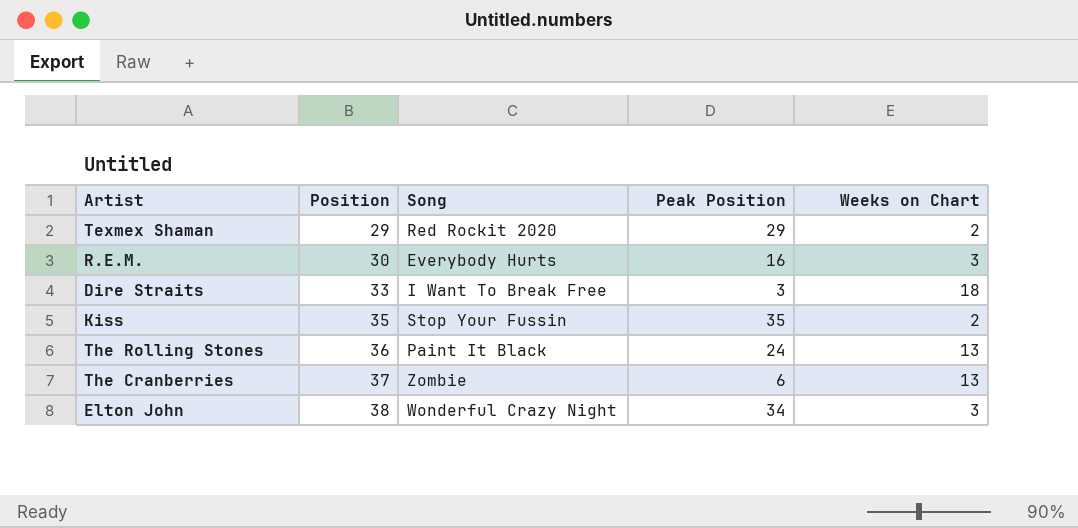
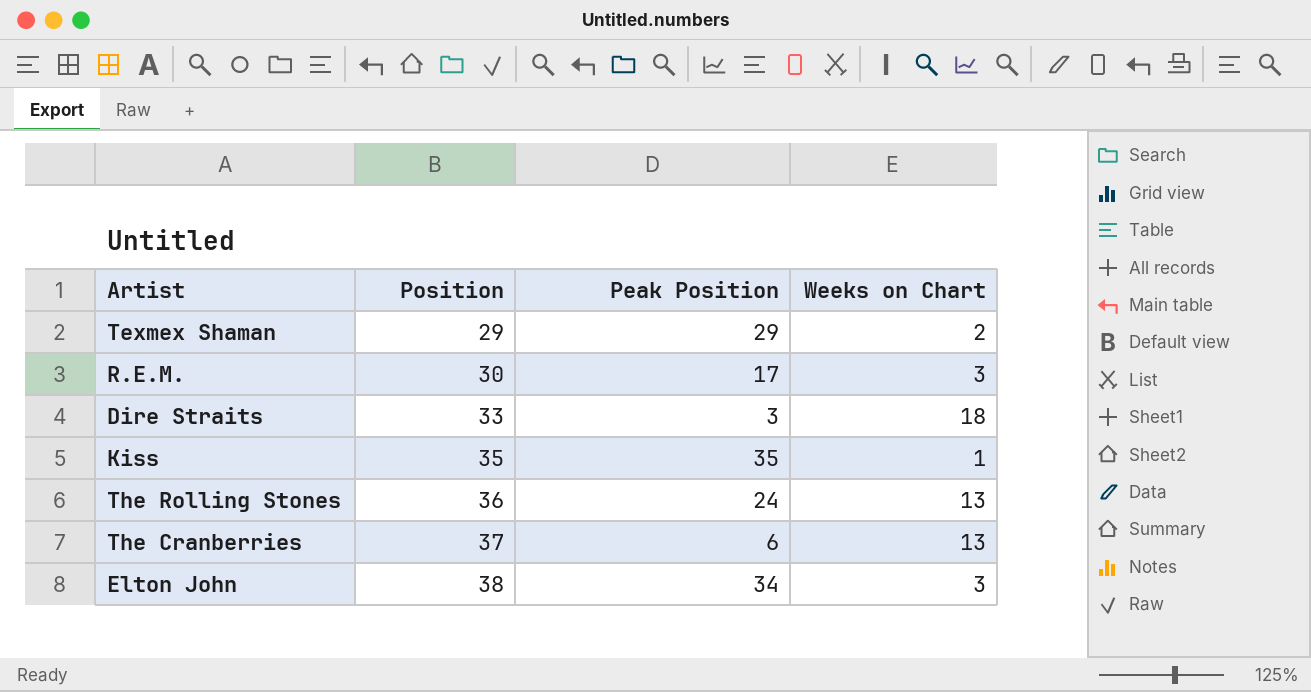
column Song | position: 3 -> none
R.E.M. | Peak Position: 16 -> 17
Kiss | Weeks on Chart: 2 -> 1

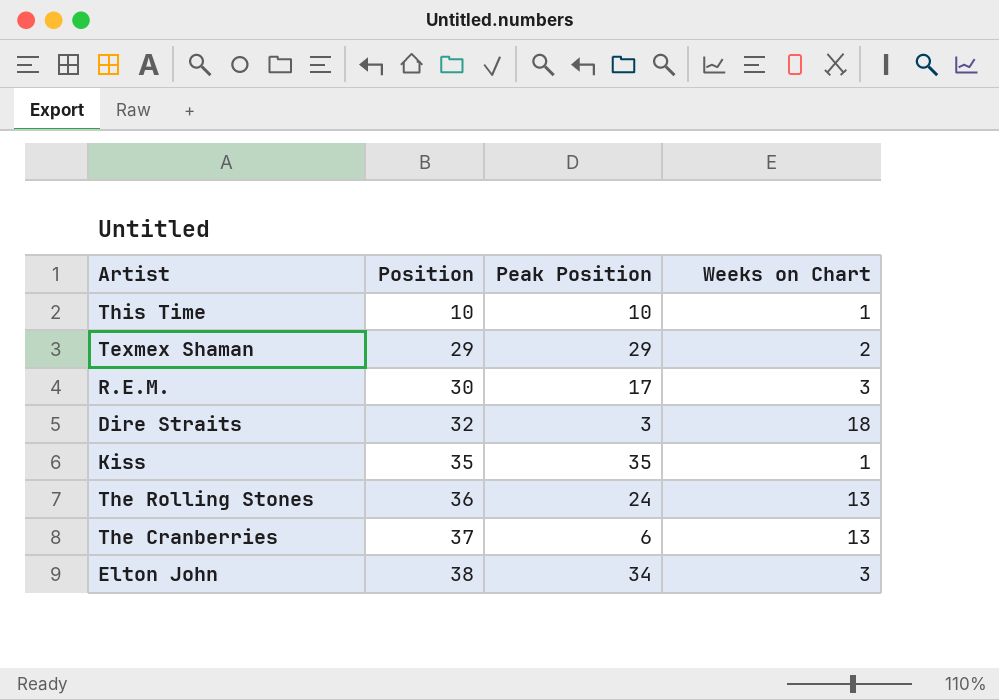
row This Time: none -> 10 | 10 | 1
Dire Straits | Position: 33 -> 32

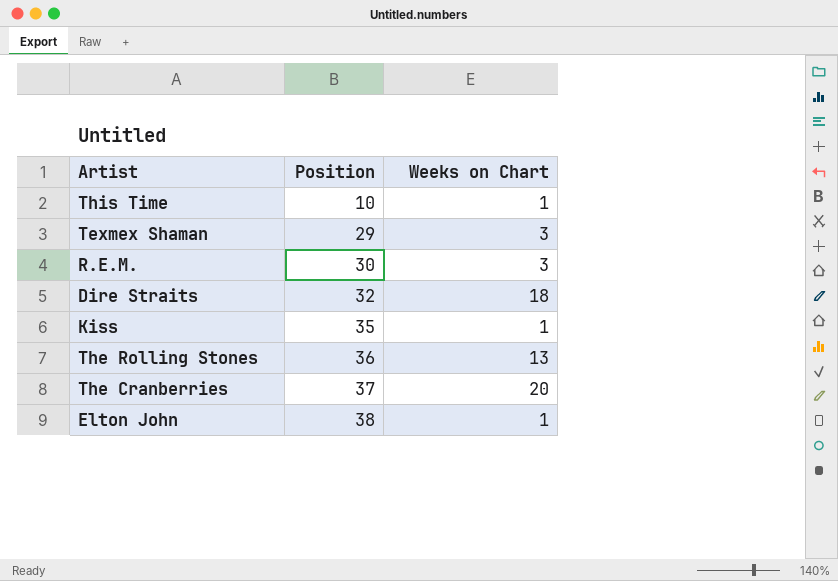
column Peak Position | position: 3 -> none
Texmex Shaman | Weeks on Chart: 2 -> 3
The Cranberries | Weeks on Chart: 13 -> 20
Elton John | Weeks on Chart: 3 -> 1

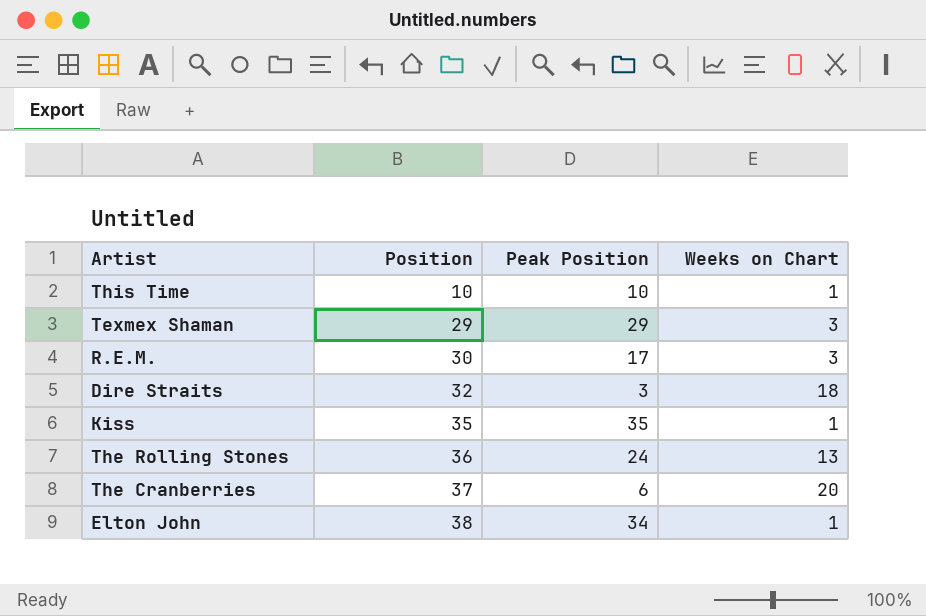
column Peak Position | position: none -> 3

